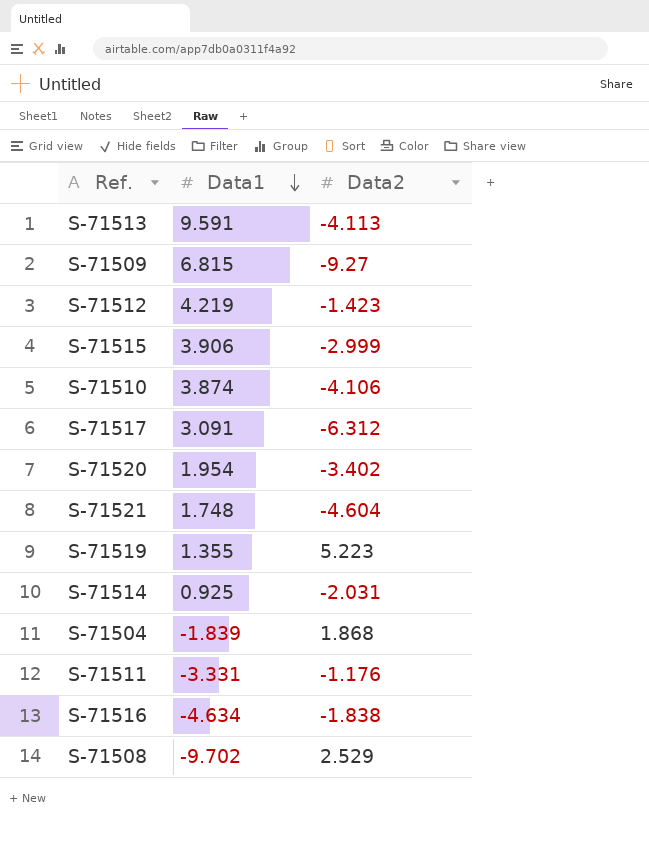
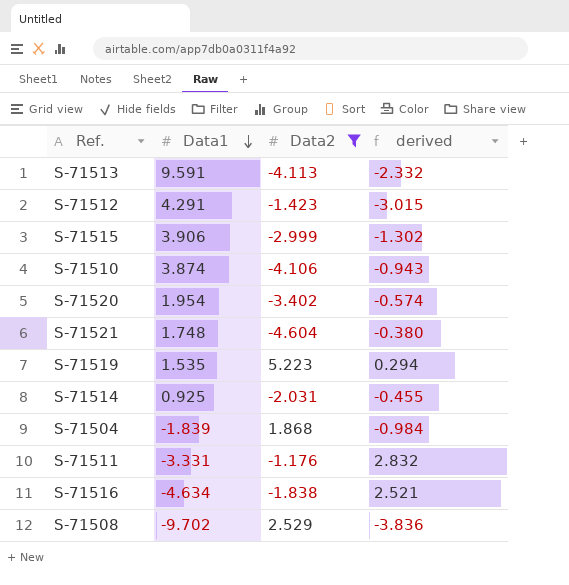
filter: none -> Data2 >= -4.604
column derived | formula: none -> [Data1] / [Data2]
S-71512 | Data1: 4.219 -> 4.291
S-71519 | Data1: 1.355 -> 1.535

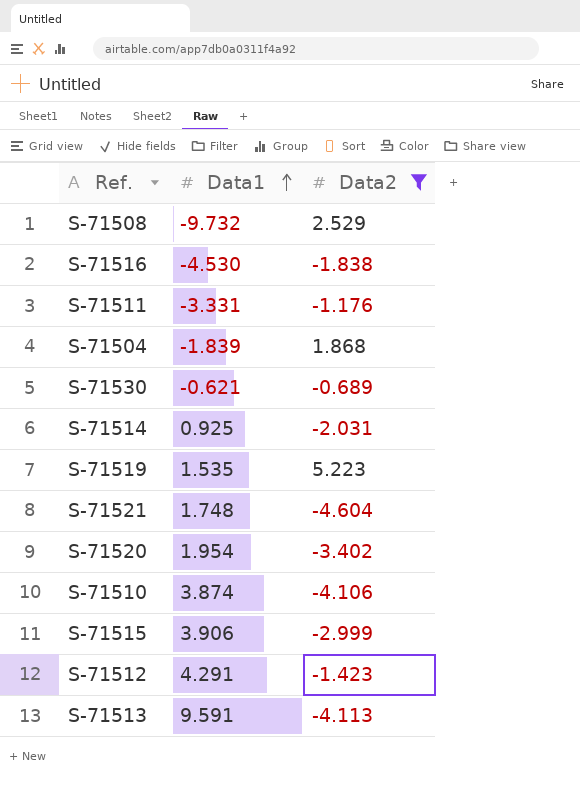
row order: Data1 descending -> Data1 ascending
column derived | formula: [Data1] / [Data2] -> none
S-71508 | Data1: -9.702 -> -9.732
S-71516 | Data1: -4.634 -> -4.530
row S-71530: none -> -0.621 | -0.689

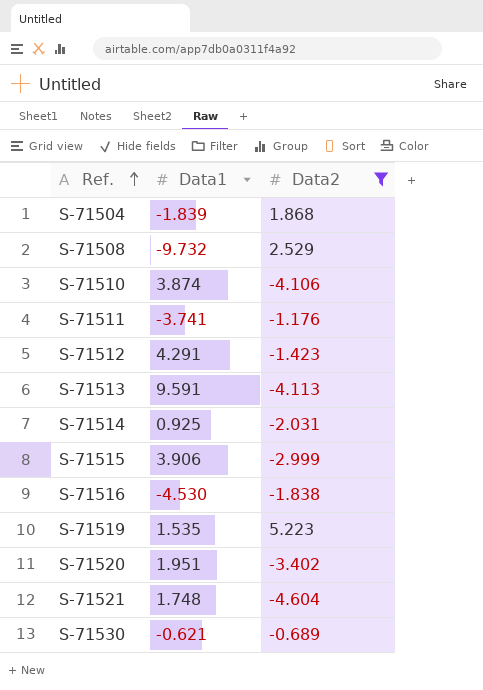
row order: Data1 ascending -> Ref. ascending
S-71511 | Data1: -3.331 -> -3.741
S-71520 | Data1: 1.954 -> 1.951

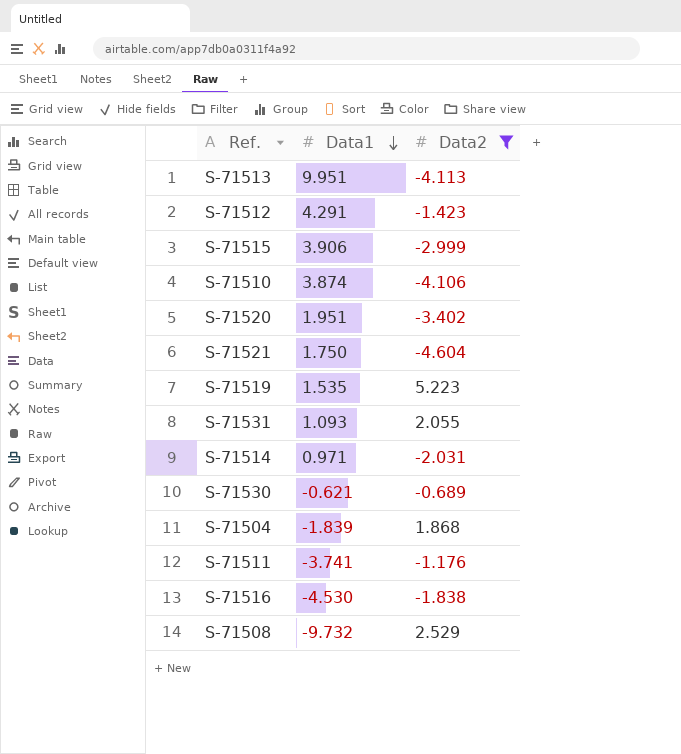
row order: Ref. ascending -> Data1 descending
S-71513 | Data1: 9.591 -> 9.951
S-71521 | Data1: 1.748 -> 1.750
row S-71531: none -> 1.093 | 2.055
S-71514 | Data1: 0.925 -> 0.971

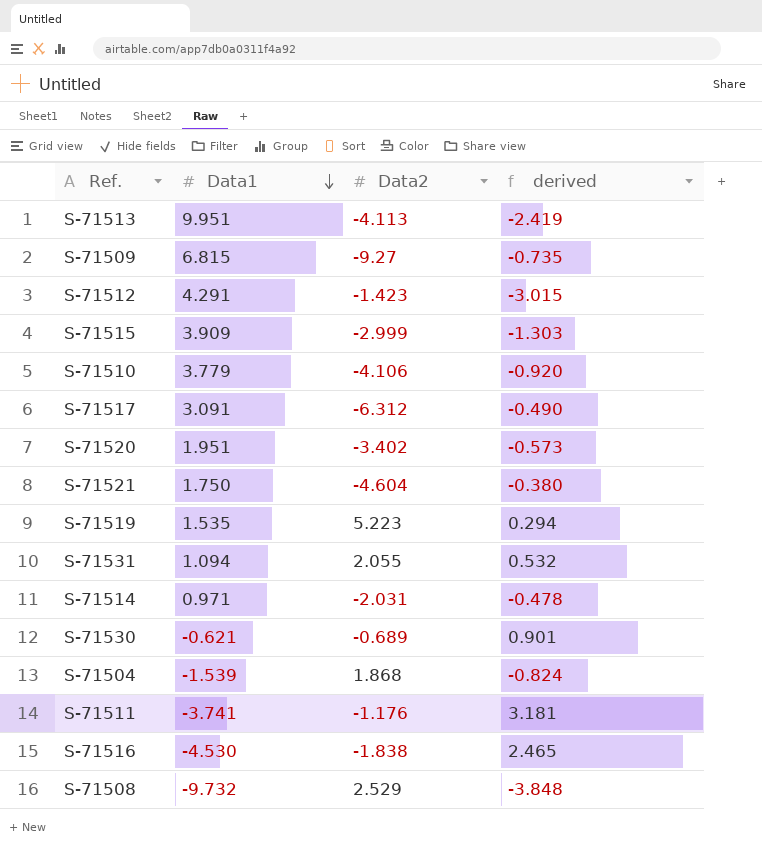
filter: Data2 >= -4.604 -> none
column derived | formula: none -> [Data1] / [Data2]
S-71515 | Data1: 3.906 -> 3.909
S-71510 | Data1: 3.874 -> 3.779
S-71531 | Data1: 1.093 -> 1.094
S-71504 | Data1: -1.839 -> -1.539

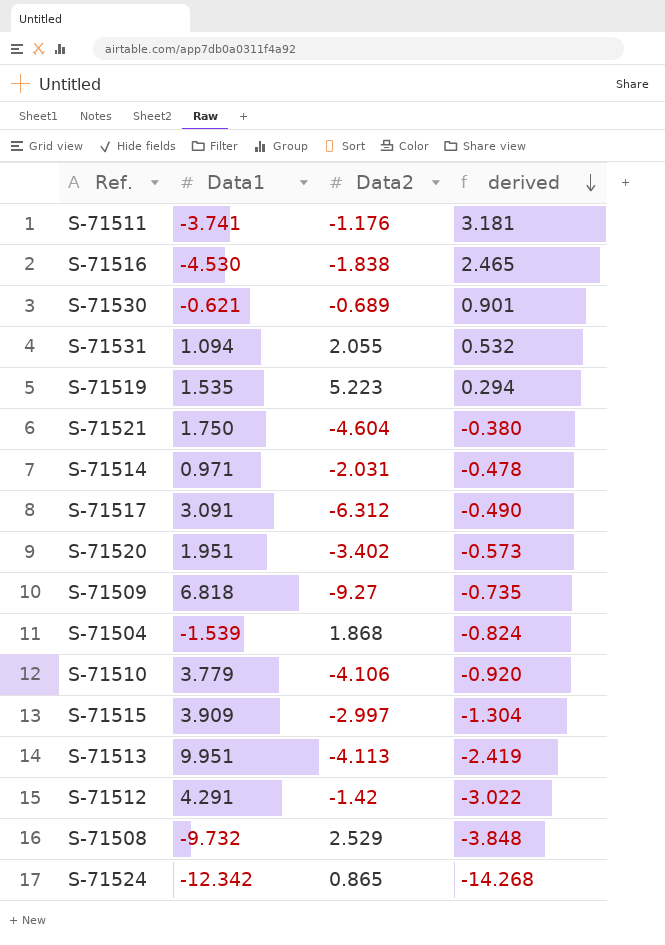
row order: Data1 descending -> derived descending
S-71509 | Data1: 6.815 -> 6.818
S-71515 | Data2: -2.999 -> -2.997
S-71515 | derived: -1.303 -> -1.304
S-71512 | Data2: -1.423 -> -1.42
S-71512 | derived: -3.015 -> -3.022
row S-71524: none -> -12.342 | 0.865 | -14.268

